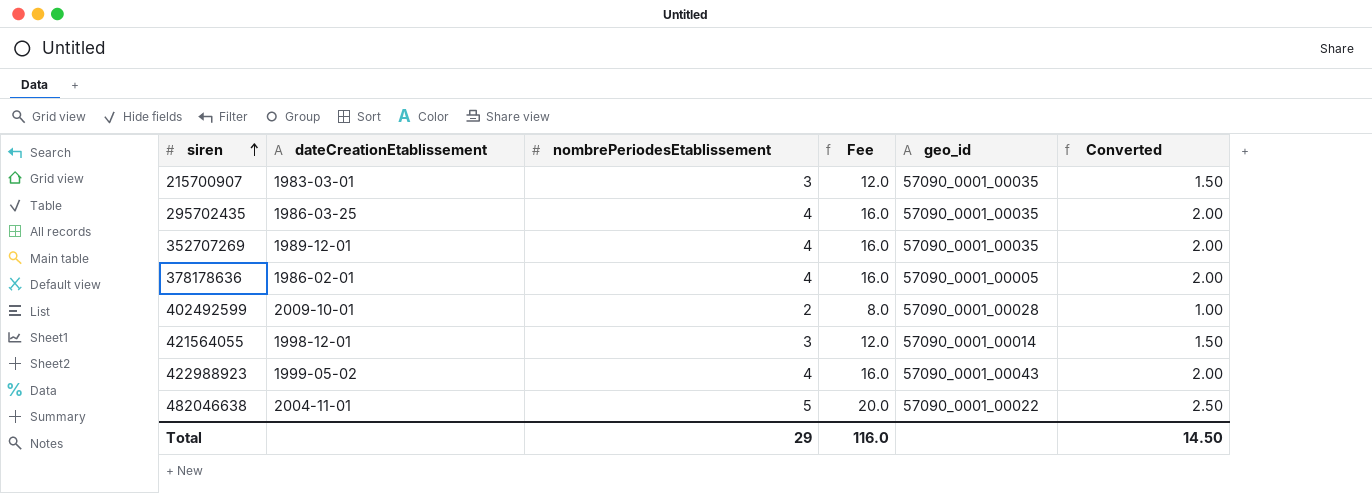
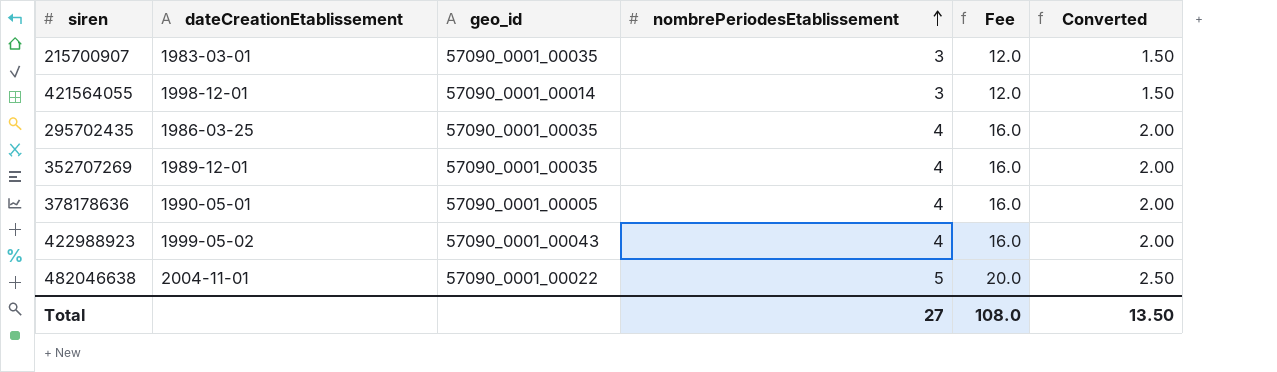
row order: siren ascending -> nombrePeriodesEtablissement ascending
column geo_id | position: 5 -> 3
row 402492599: 2009-10-01 | 2 | 8.0 | 57090_0001_00028 | 1.00 -> none
378178636 | dateCreationEtablissement: 1986-02-01 -> 1990-05-01
Total | nombrePeriodesEtablissement: 29 -> 27
Total | Fee: 116.0 -> 108.0
Total | Converted: 14.50 -> 13.50

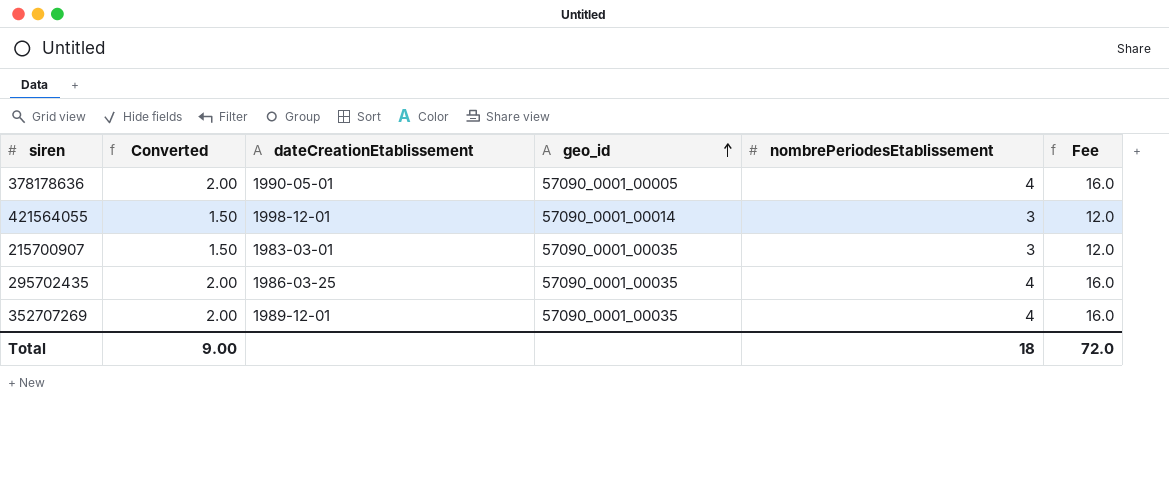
row order: nombrePeriodesEtablissement ascending -> geo_id ascending
column Converted | position: 6 -> 2
row 422988923: 1999-05-02 | 57090_0001_00043 | 4 | 16.0 | 2.00 -> none
row 482046638: 2004-11-01 | 57090_0001_00022 | 5 | 20.0 | 2.50 -> none
Total | Converted: 13.50 -> 9.00
Total | nombrePeriodesEtablissement: 27 -> 18
Total | Fee: 108.0 -> 72.0

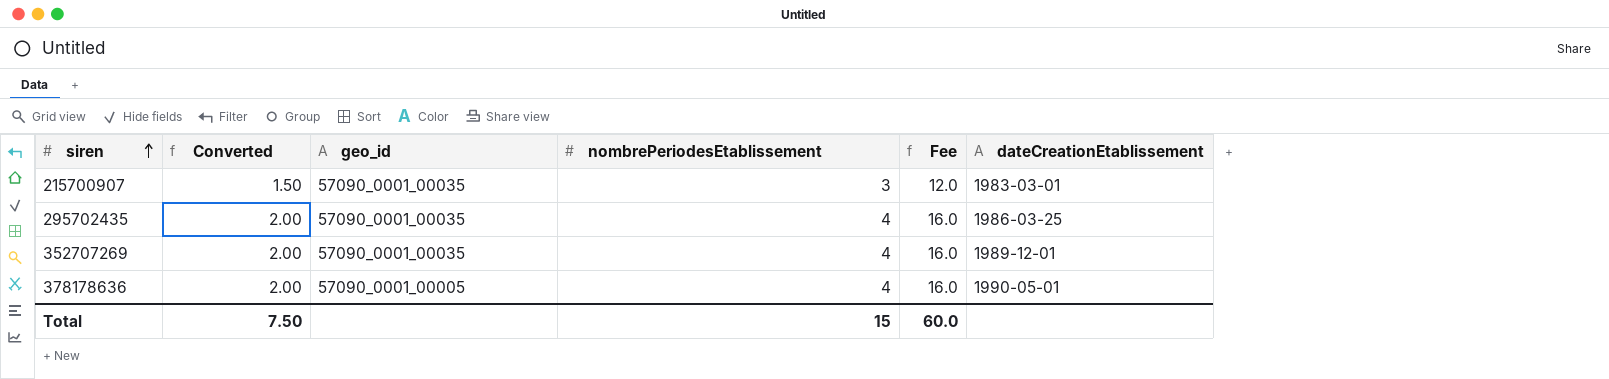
row order: geo_id ascending -> siren ascending
column dateCreationEtablissement | position: 3 -> 6
row 421564055: 1.50 | 1998-12-01 | 57090_0001_00014 | 3 | 12.0 -> none
Total | Converted: 9.00 -> 7.50
Total | nombrePeriodesEtablissement: 18 -> 15
Total | Fee: 72.0 -> 60.0

